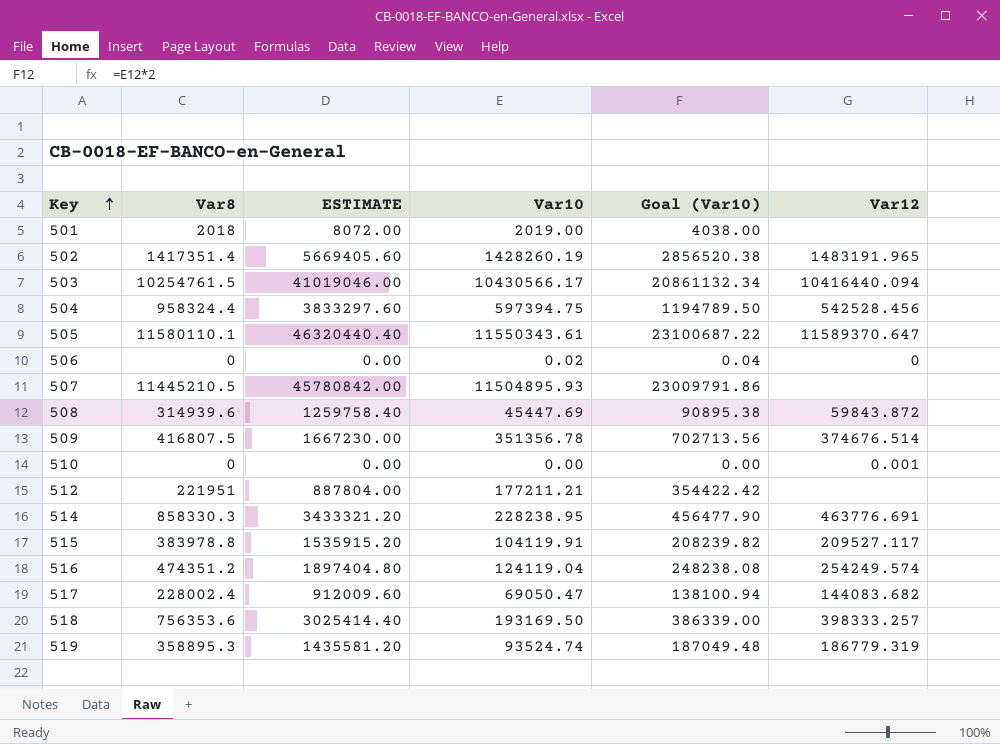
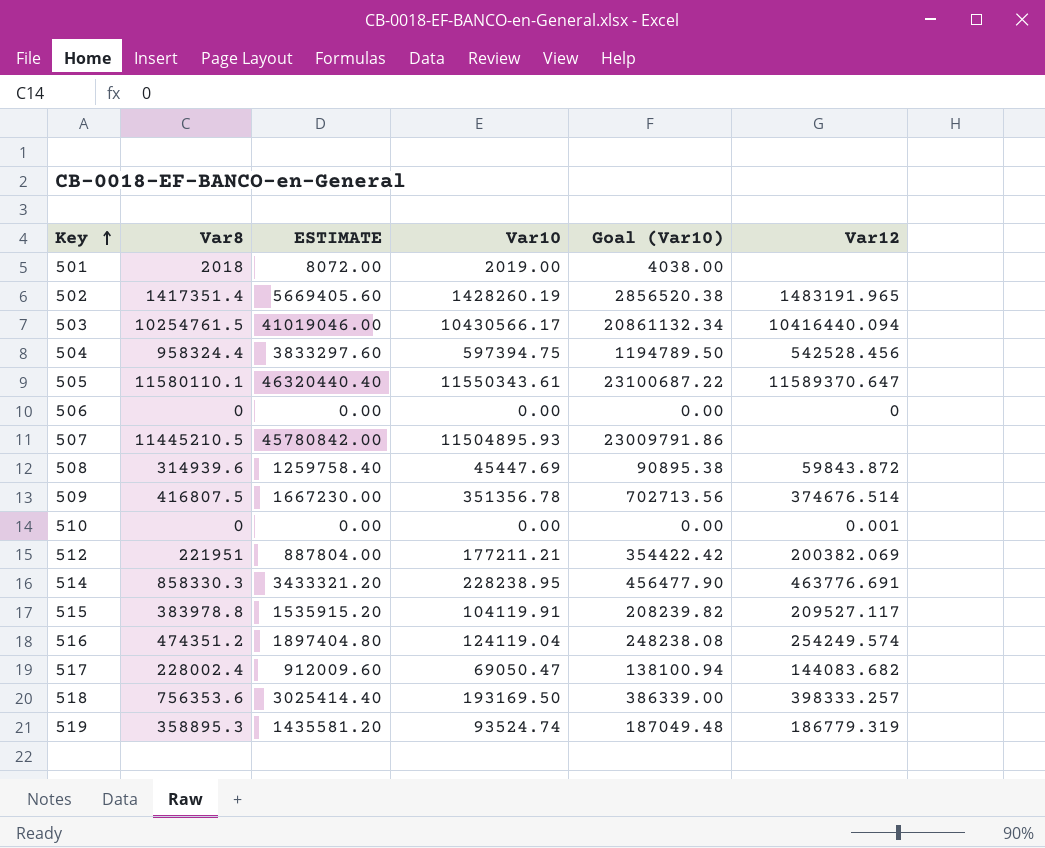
506 | Var10: 0.02 -> 0.00
506 | Goal (Var10): 0.04 -> 0.00
512 | Var12: none -> 200382.069

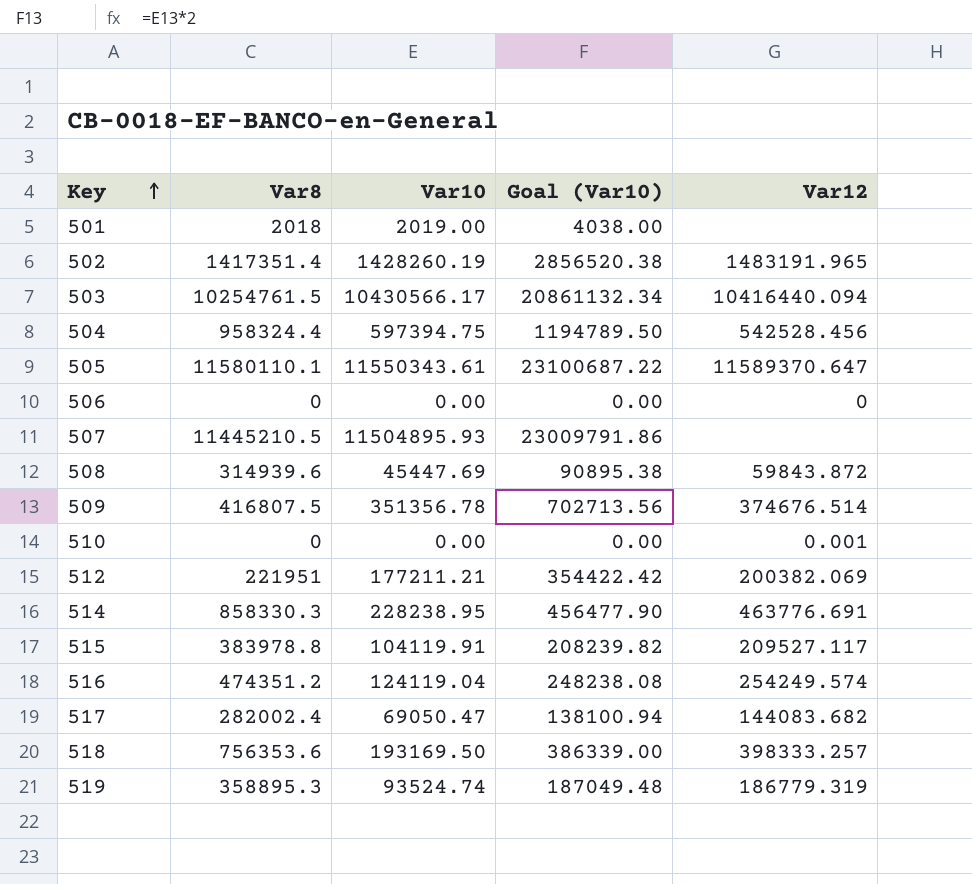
column ESTIMATE | formula: [Var8] * 4 -> none
517 | Var8: 228002.4 -> 282002.4

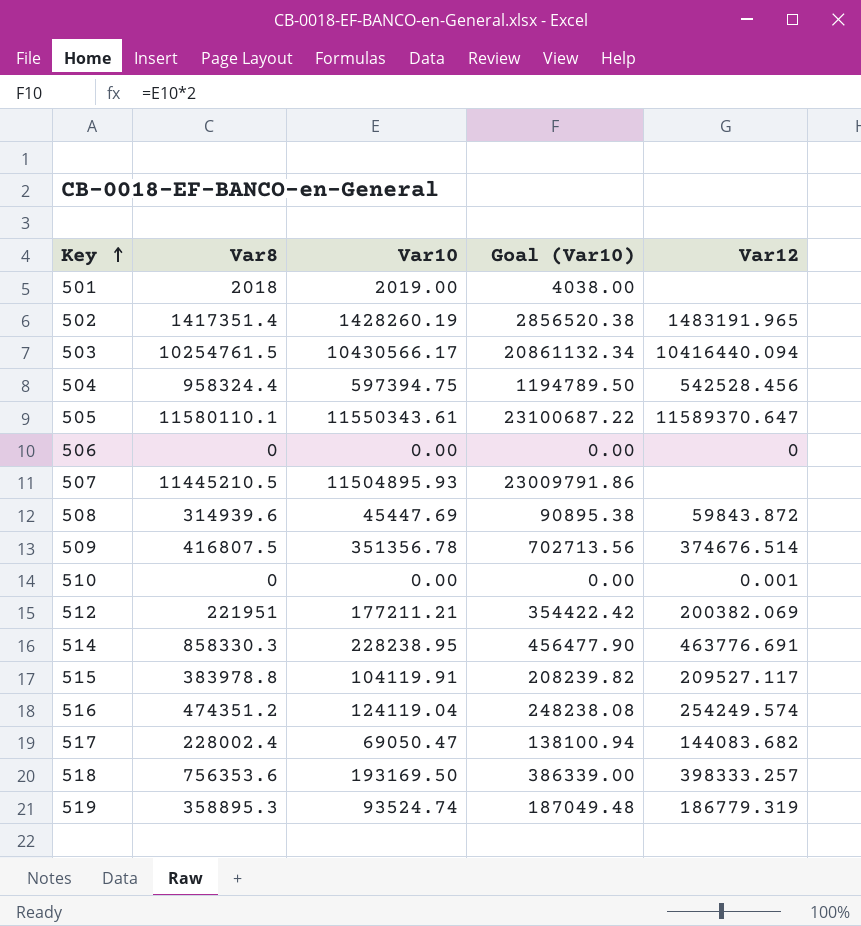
517 | Var8: 282002.4 -> 228002.4

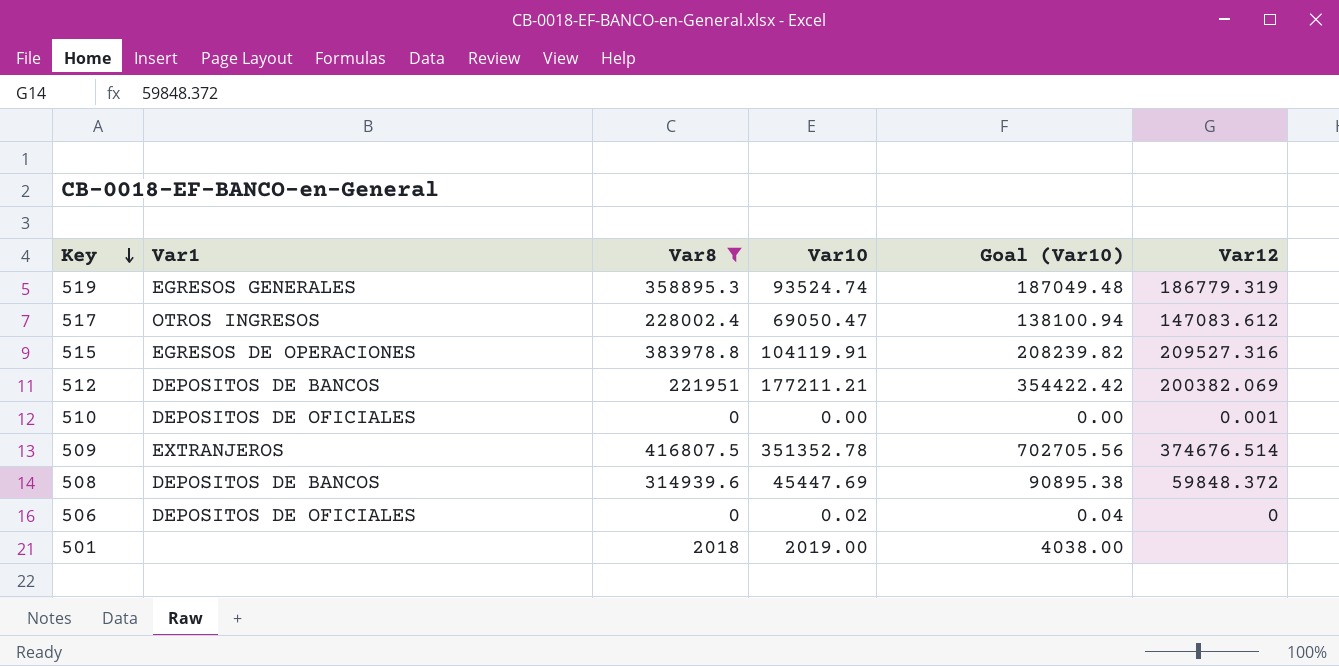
filter: none -> Var8 <= 416807.5
row order: Key ascending -> Key descending
column Var1 | position: none -> 2
517 | Var12: 144083.682 -> 147083.612
515 | Var12: 209527.117 -> 209527.316
509 | Var10: 351356.78 -> 351352.78
509 | Goal (Var10): 702713.56 -> 702705.56
508 | Var12: 59843.872 -> 59848.372
506 | Var10: 0.00 -> 0.02
506 | Goal (Var10): 0.00 -> 0.04

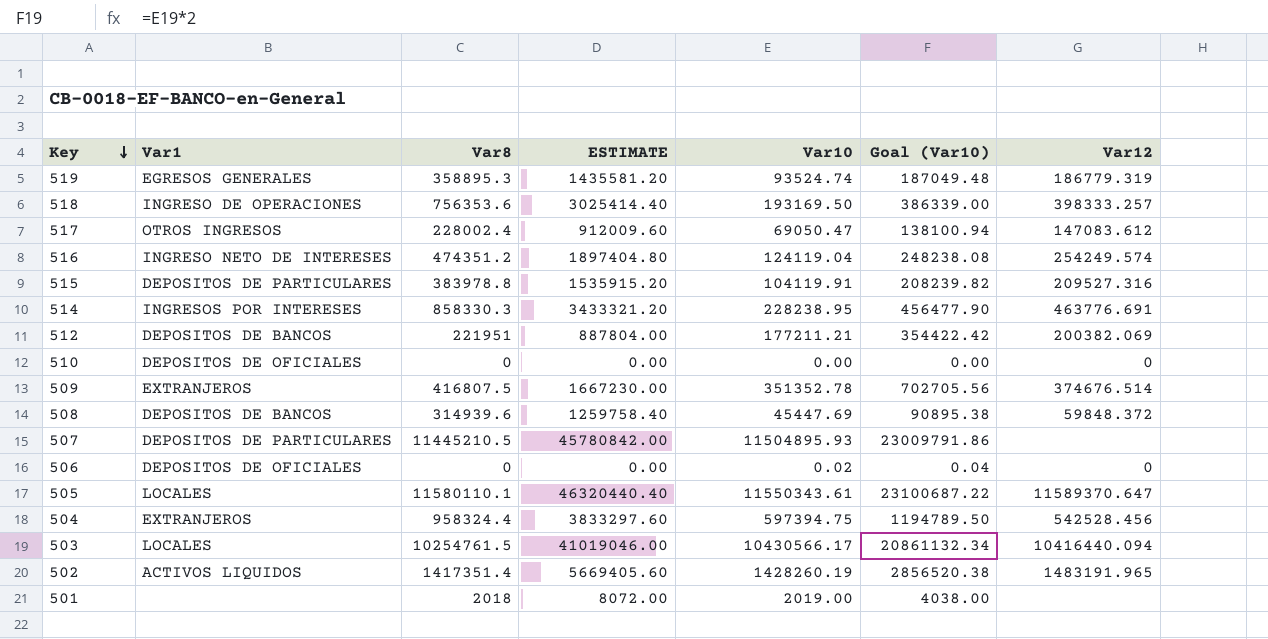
filter: Var8 <= 416807.5 -> none
column ESTIMATE | formula: none -> [Var8] * 4
515 | Var1: EGRESOS DE OPERACIONES -> DEPOSITOS DE PARTICULARES
510 | Var12: 0.001 -> 0

